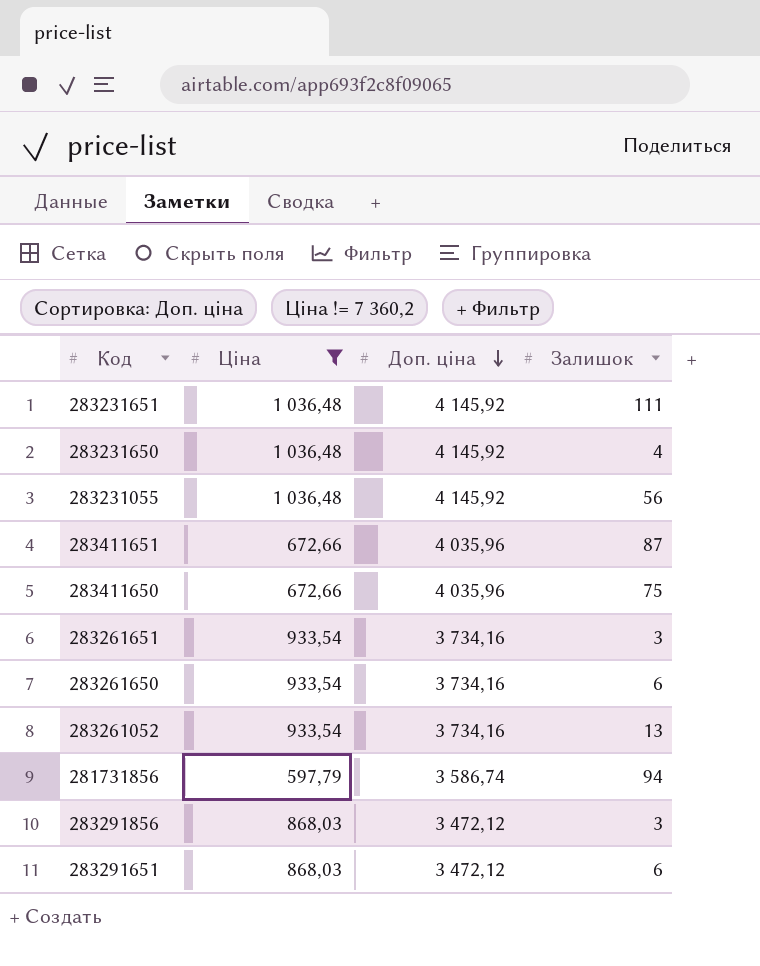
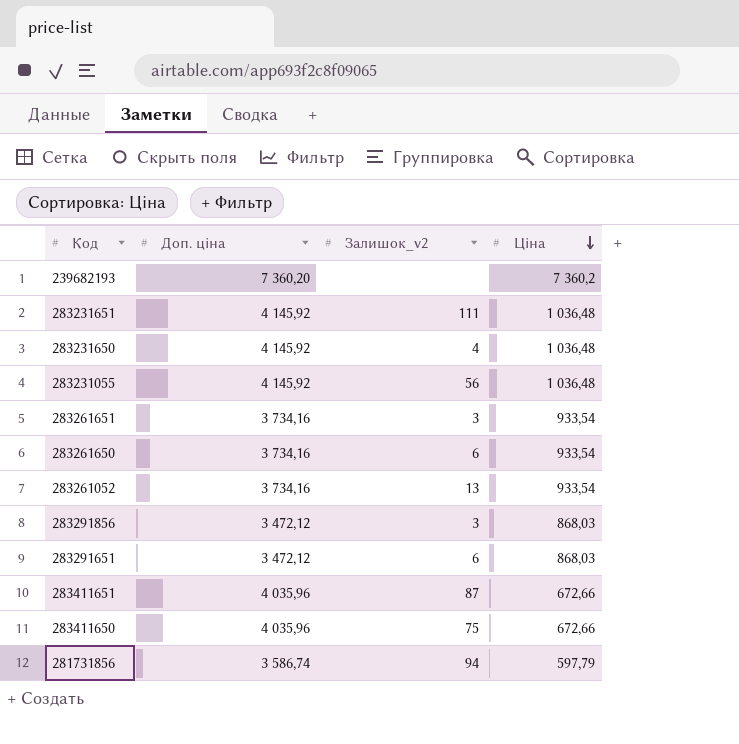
filter: Ціна != 7 360,2 -> none
row order: Доп. ціна descending -> Ціна descending
column name: Залишок -> Залишок_v2
column Ціна | position: 2 -> 4

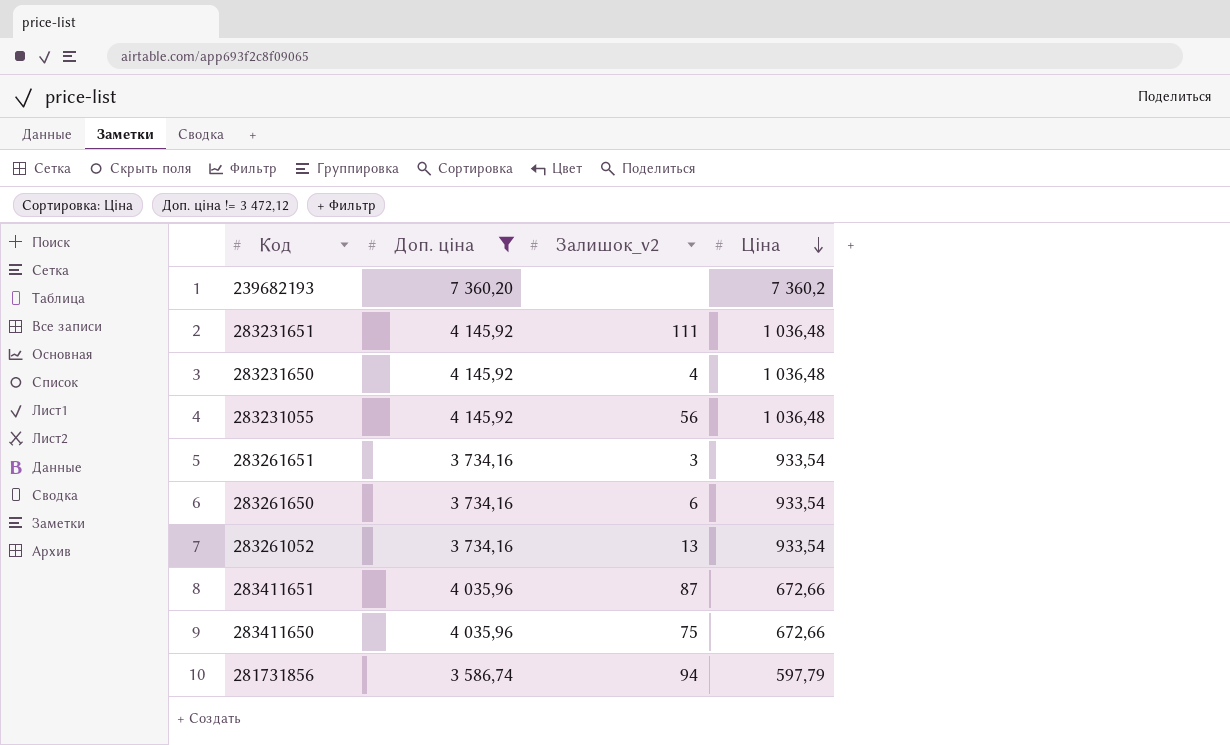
filter: none -> Доп. ціна != 3 472,12

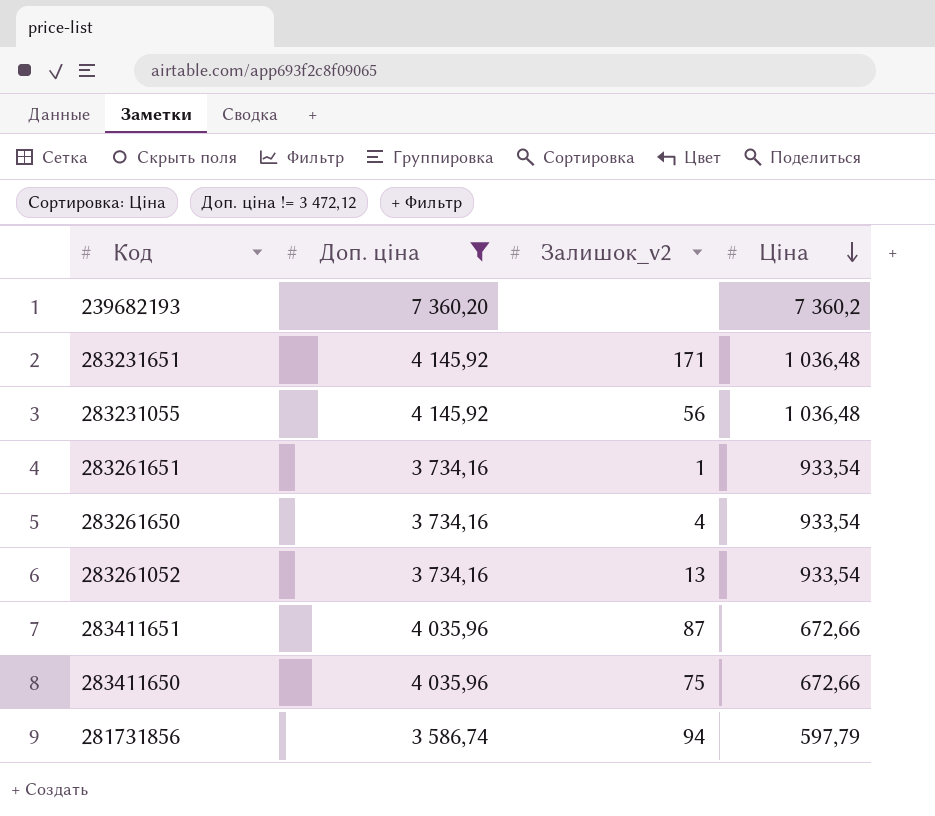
row 283231650: 4 145,92 | 4 | 1 036,48 -> none
283231651 | Залишок_v2: 111 -> 171
283261651 | Залишок_v2: 3 -> 1
283261650 | Залишок_v2: 6 -> 4

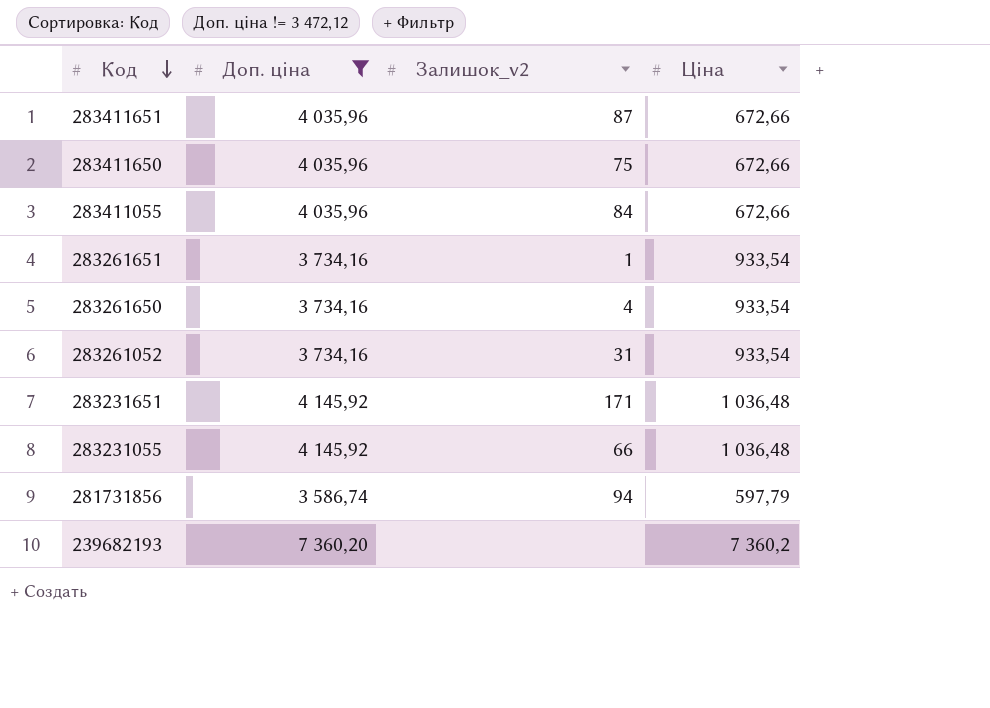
row order: Ціна descending -> Код descending
row 283411055: none -> 4 035,96 | 84 | 672,66
283261052 | Залишок_v2: 13 -> 31
283231055 | Залишок_v2: 56 -> 66

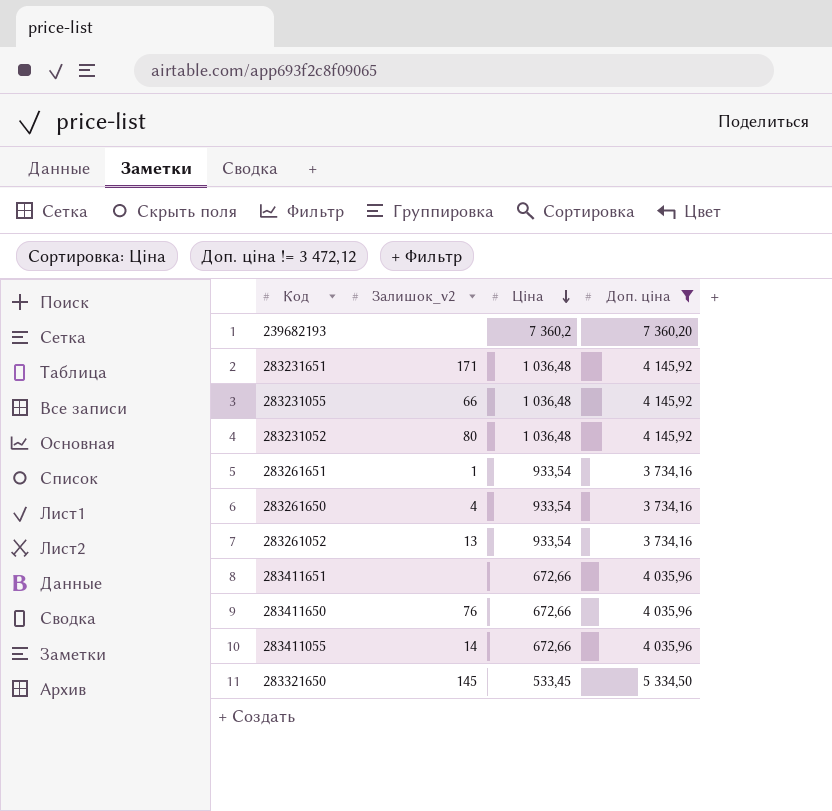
row order: Код descending -> Ціна descending
column Доп. ціна | position: 2 -> 4
row 281731856: 3 586,74 | 94 | 597,79 -> none
row 283231052: none -> 80 | 1 036,48 | 4 145,92
283261052 | Залишок_v2: 31 -> 13
283411651 | Залишок_v2: 87 -> none
283411650 | Залишок_v2: 75 -> 76
283411055 | Залишок_v2: 84 -> 14
row 283321650: none -> 145 | 533,45 | 5 334,50

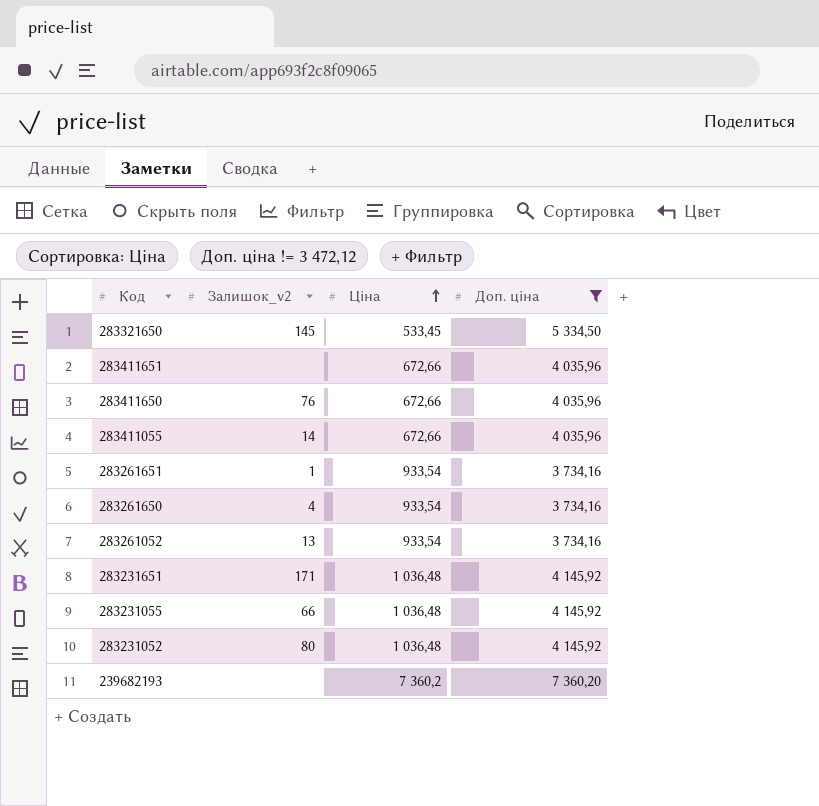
row order: Ціна descending -> Ціна ascending

